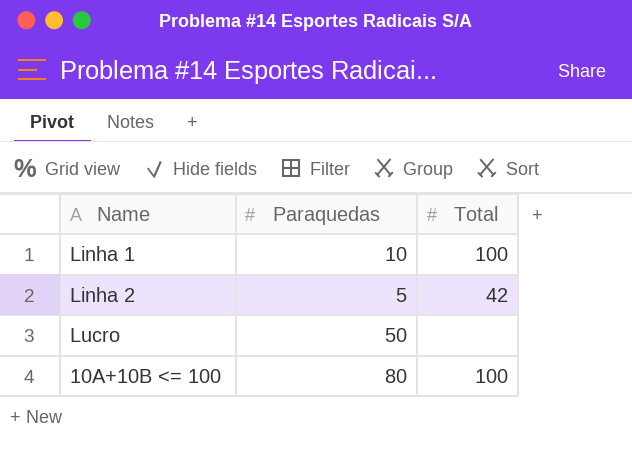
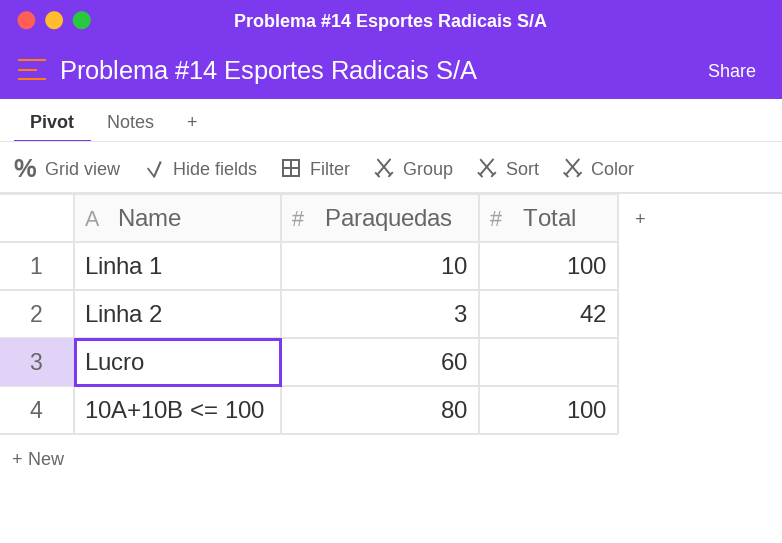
Linha 2 | Paraquedas: 5 -> 3
Lucro | Paraquedas: 50 -> 60

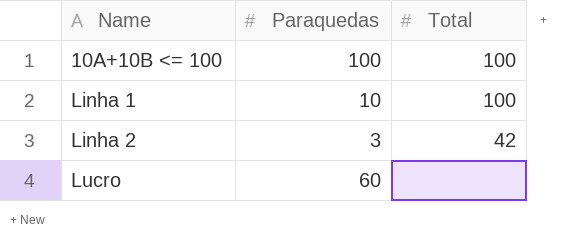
row order: none -> Name ascending
10A+10B <= 100 | Paraquedas: 80 -> 100

